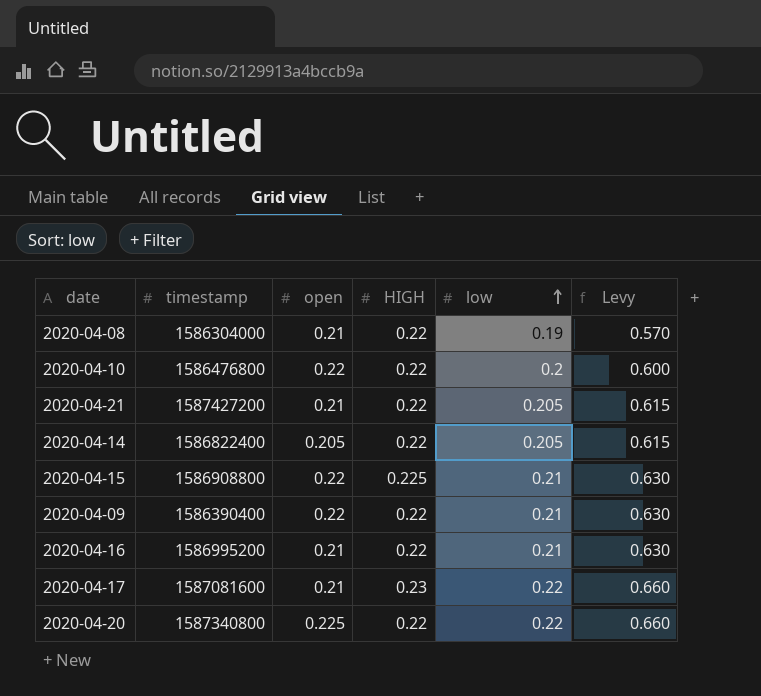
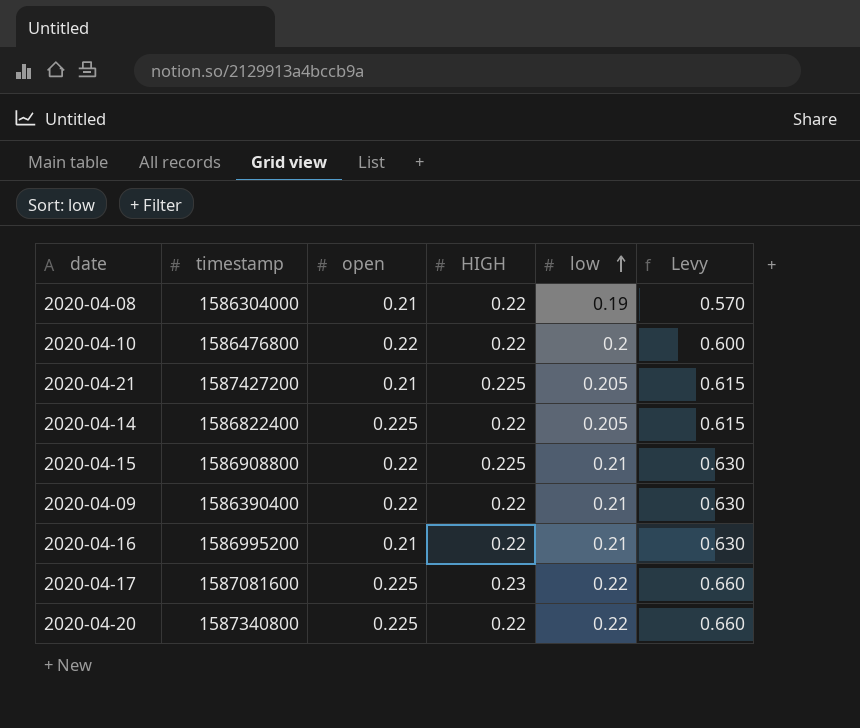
2020-04-21 | HIGH: 0.22 -> 0.225
2020-04-14 | open: 0.205 -> 0.225
2020-04-17 | open: 0.21 -> 0.225

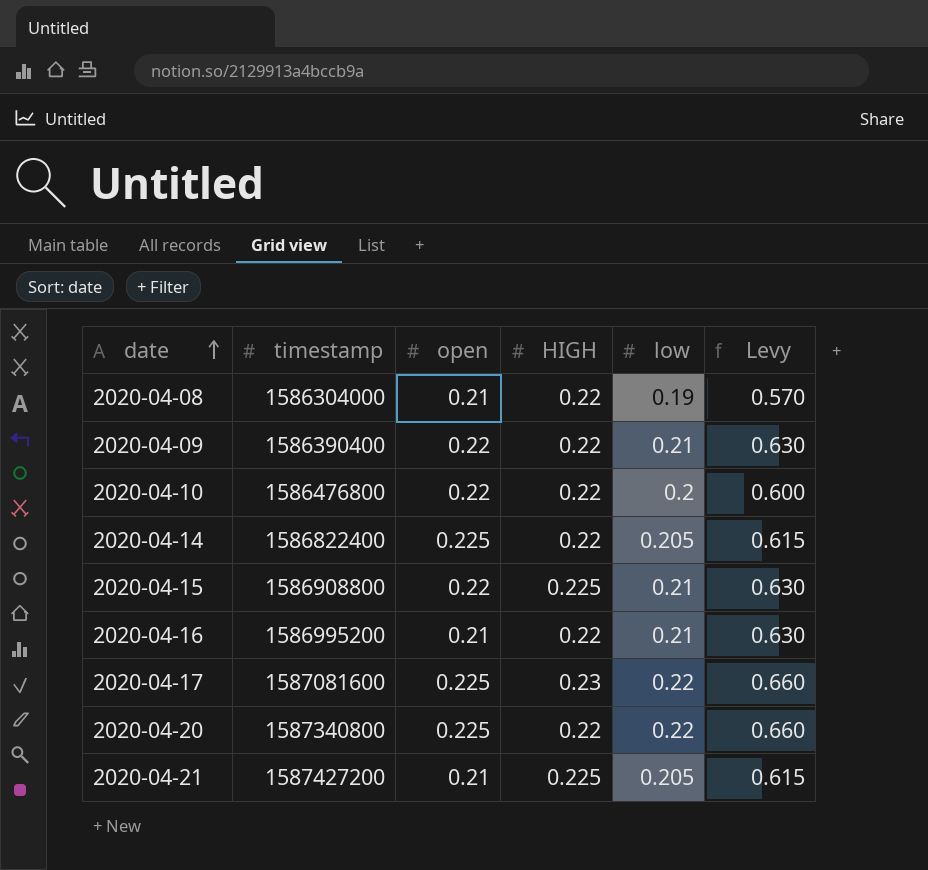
row order: low ascending -> date ascending

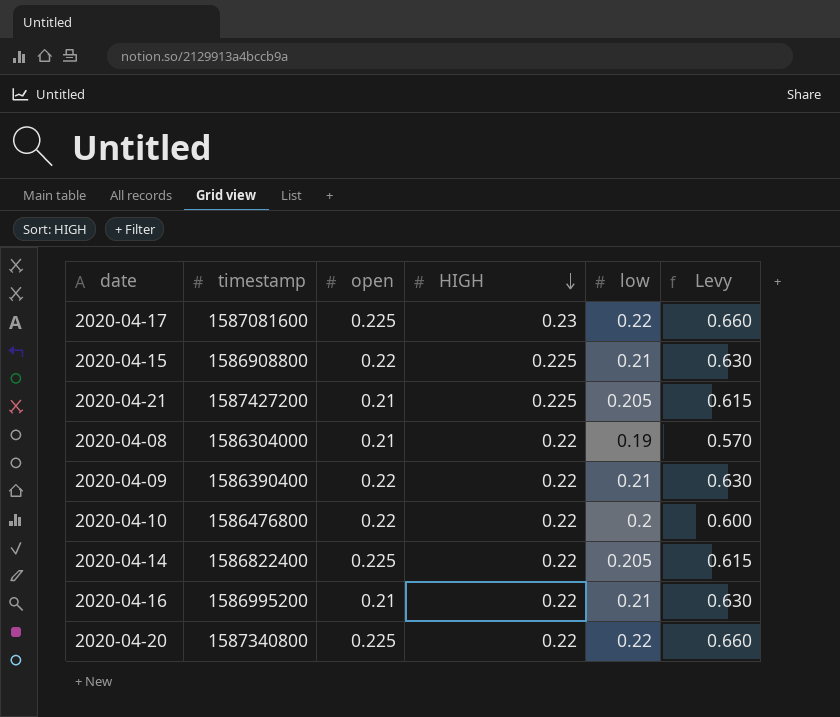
row order: date ascending -> HIGH descending

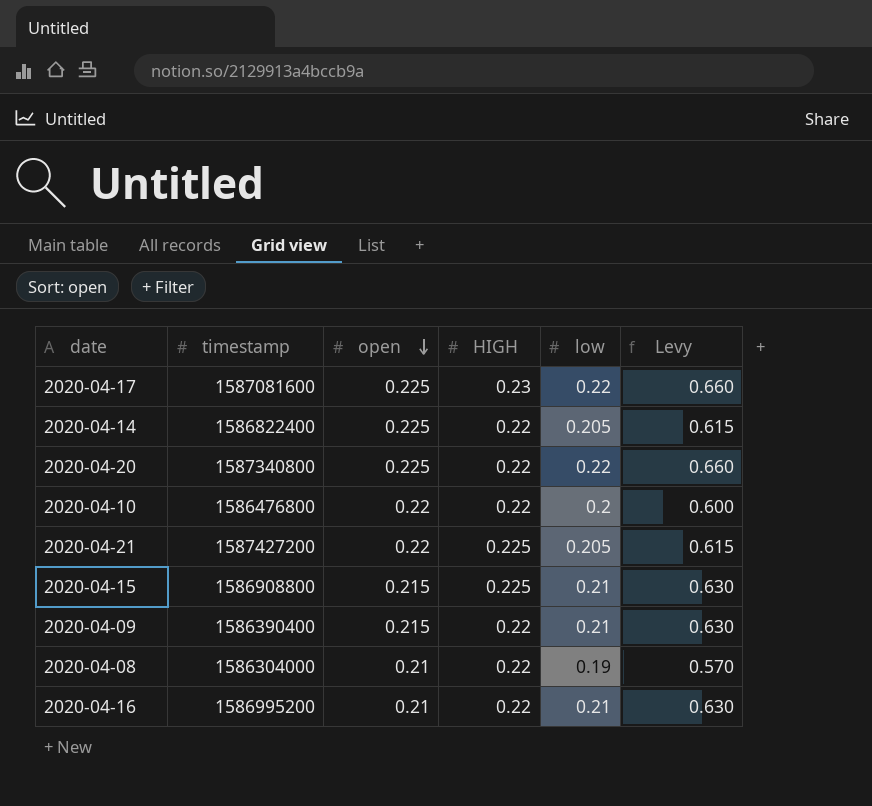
row order: HIGH descending -> open descending
2020-04-21 | open: 0.21 -> 0.22
2020-04-15 | open: 0.22 -> 0.215
2020-04-09 | open: 0.22 -> 0.215

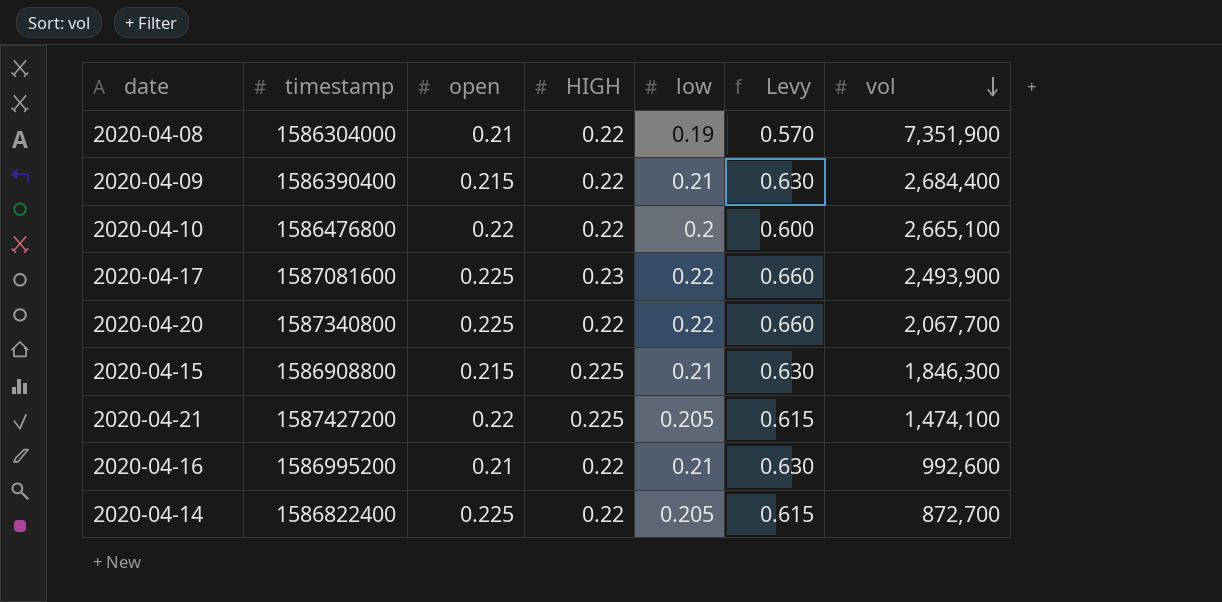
row order: open descending -> vol descending
column vol | position: none -> 7

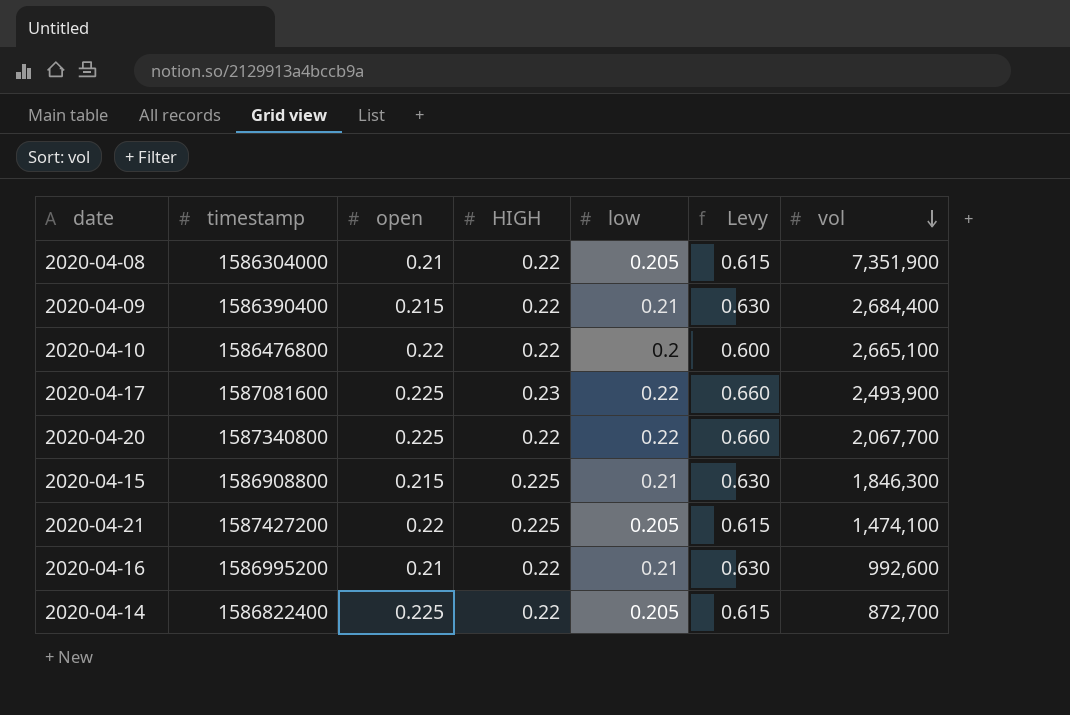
2020-04-08 | low: 0.19 -> 0.205
2020-04-08 | Levy: 0.570 -> 0.615

